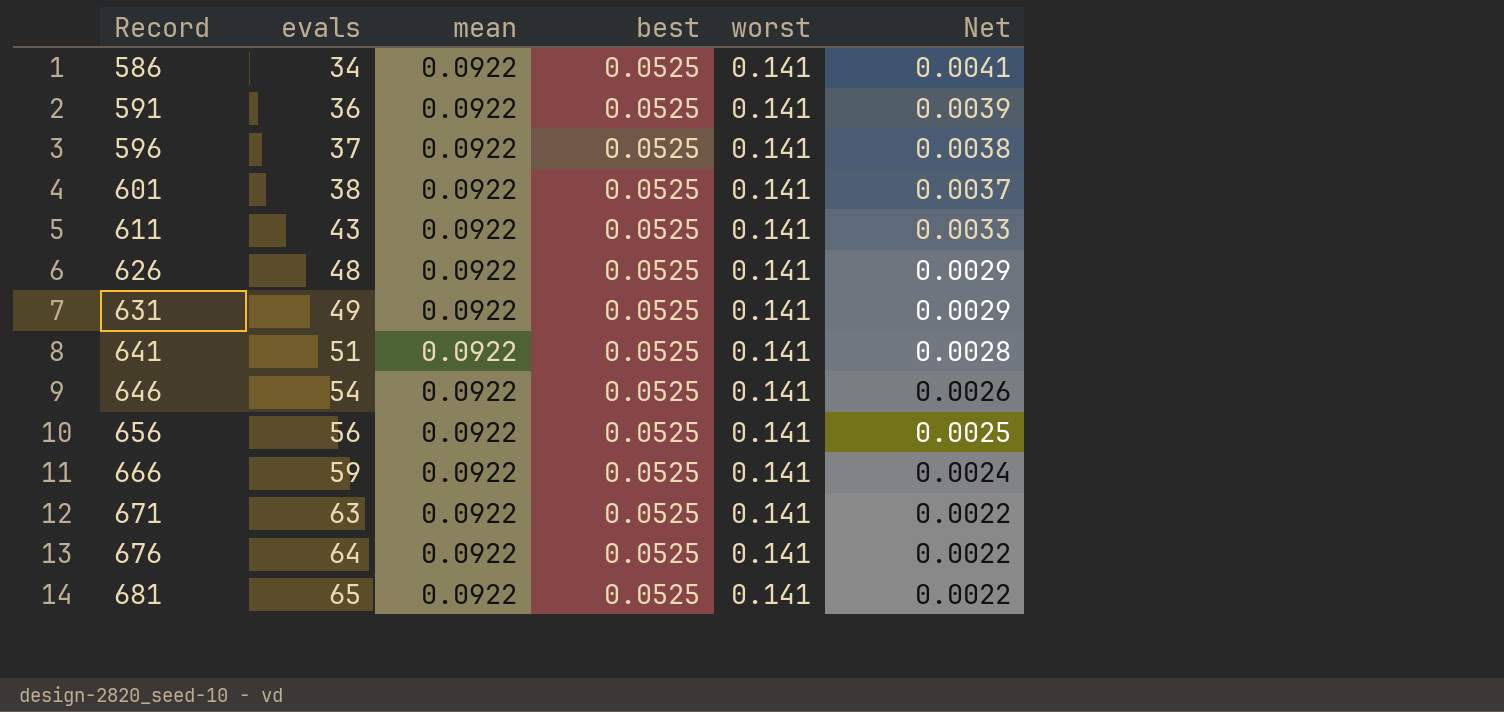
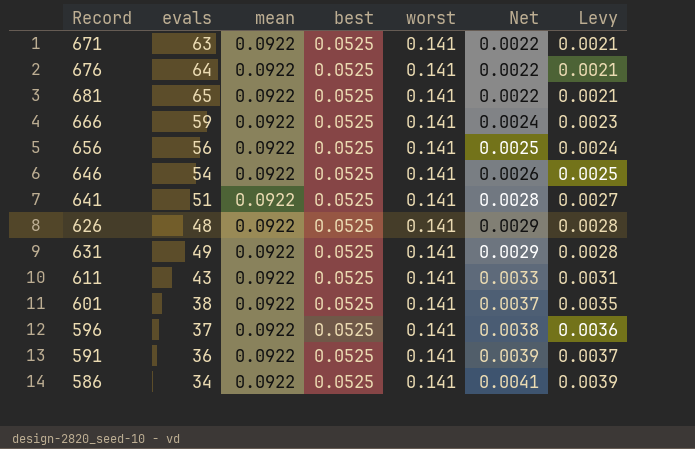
row order: Record ascending -> Net ascending
column Levy | formula: none -> [Net] * 0.95

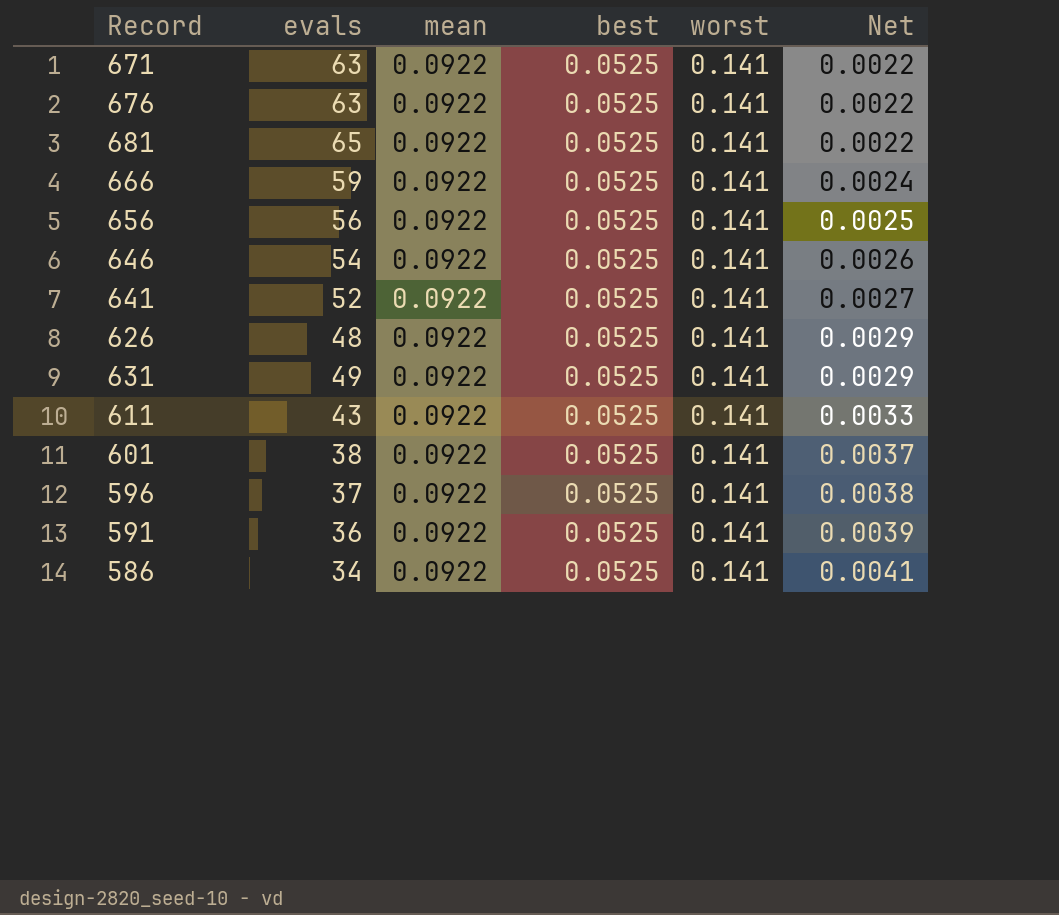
column Levy | formula: [Net] * 0.95 -> none
676 | evals: 64 -> 63
641 | evals: 51 -> 52
641 | Net: 0.0028 -> 0.0027

